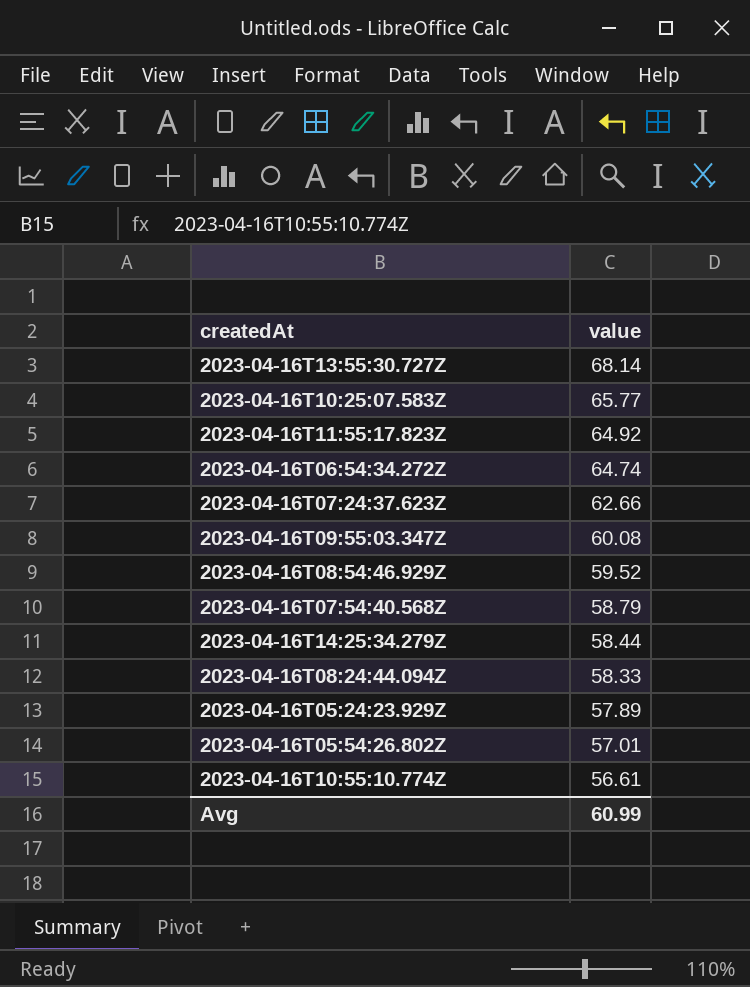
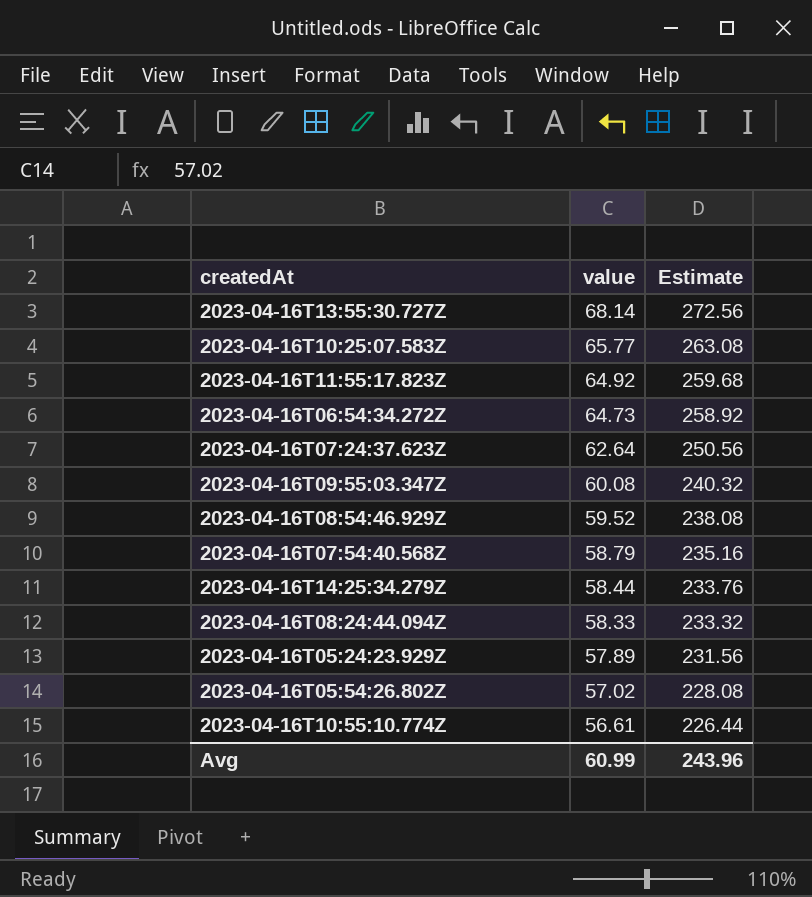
column Estimate | formula: none -> [value] * 4
2023-04-16T06:54:34.272Z | value: 64.74 -> 64.73
2023-04-16T07:24:37.623Z | value: 62.66 -> 62.64
2023-04-16T05:54:26.802Z | value: 57.01 -> 57.02

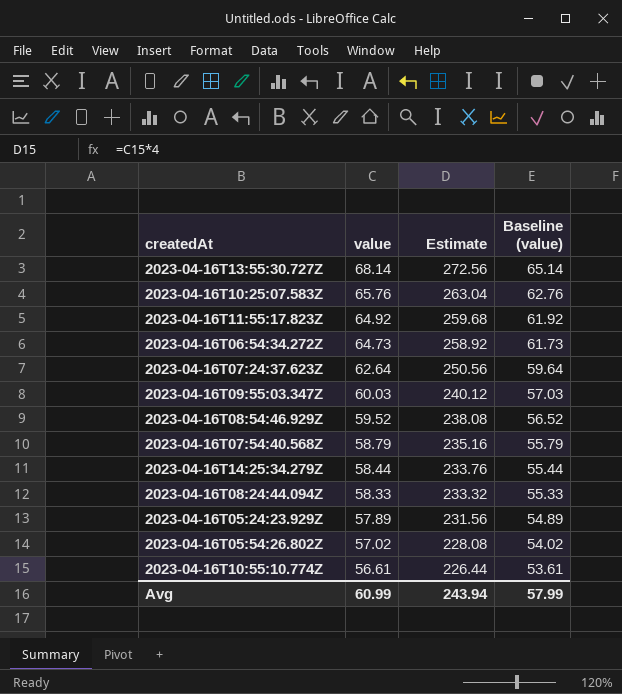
column Baseline (value) | formula: none -> [value] - 3
2023-04-16T10:25:07.583Z | value: 65.77 -> 65.76
2023-04-16T10:25:07.583Z | Estimate: 263.08 -> 263.04
2023-04-16T09:55:03.347Z | value: 60.08 -> 60.03
2023-04-16T09:55:03.347Z | Estimate: 240.32 -> 240.12
Avg | Estimate: 243.96 -> 243.94

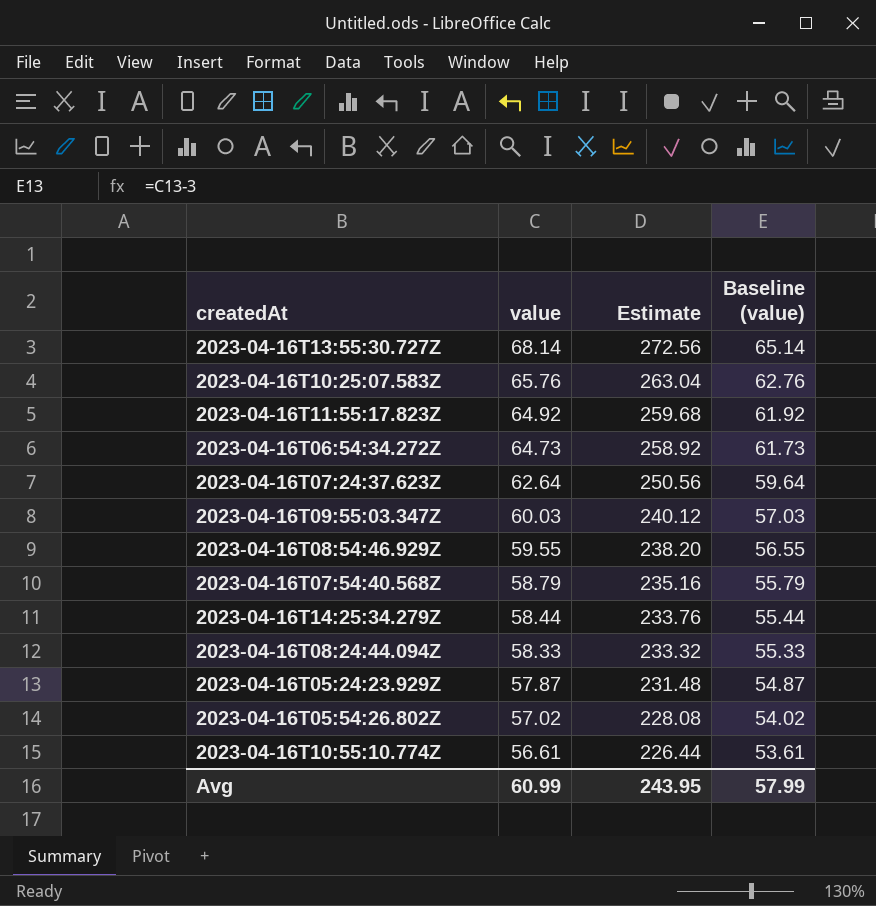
2023-04-16T08:54:46.929Z | value: 59.52 -> 59.55
2023-04-16T08:54:46.929Z | Estimate: 238.08 -> 238.20
2023-04-16T08:54:46.929Z | Baseline (value): 56.52 -> 56.55
2023-04-16T05:24:23.929Z | value: 57.89 -> 57.87
2023-04-16T05:24:23.929Z | Estimate: 231.56 -> 231.48
2023-04-16T05:24:23.929Z | Baseline (value): 54.89 -> 54.87
Avg | Estimate: 243.94 -> 243.95

